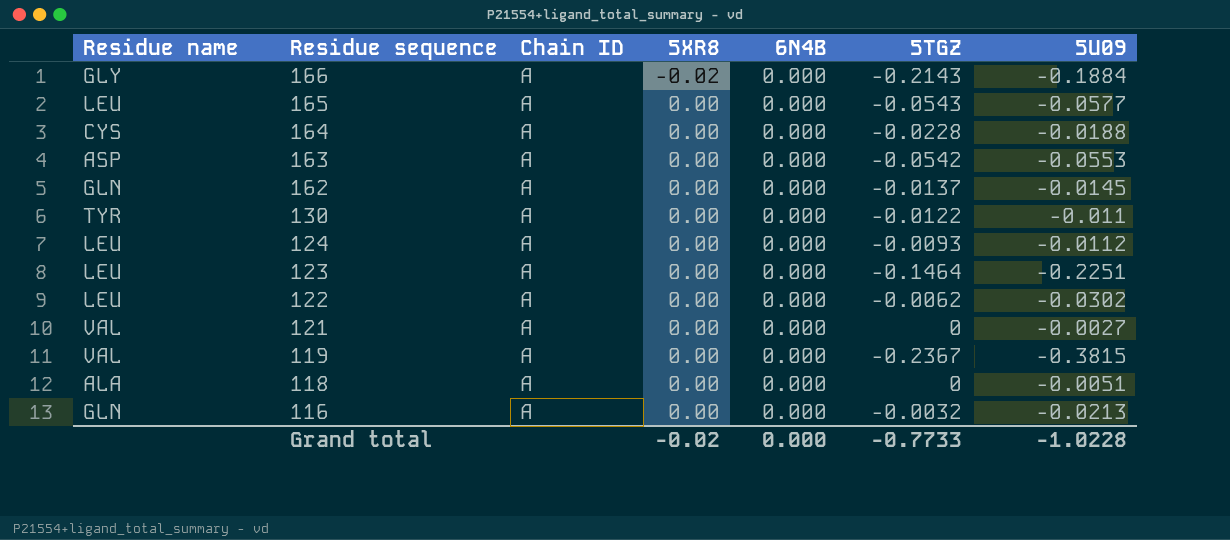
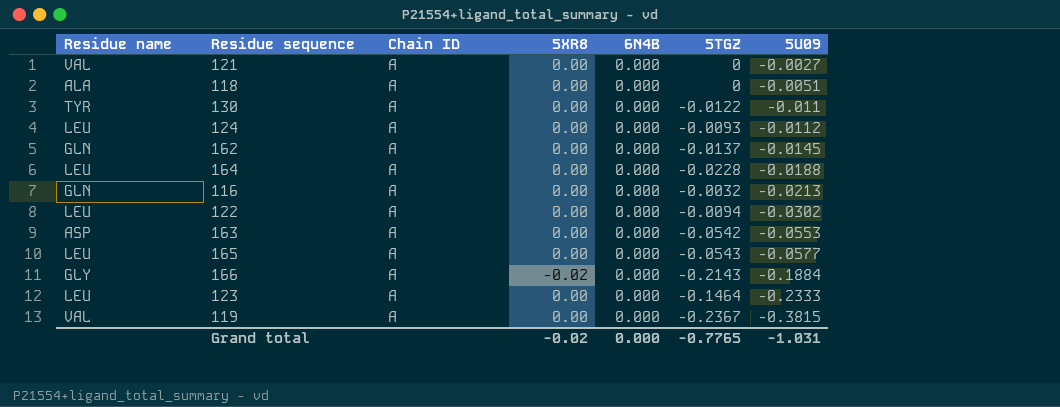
row order: Residue sequence descending -> 5U09 descending
164 | Residue name: CYS -> LEU
122 | 5TGZ: -0.0062 -> -0.0094
123 | 5U09: -0.2251 -> -0.2333
Grand total | 5TGZ: -0.7733 -> -0.7765
Grand total | 5U09: -1.0228 -> -1.031

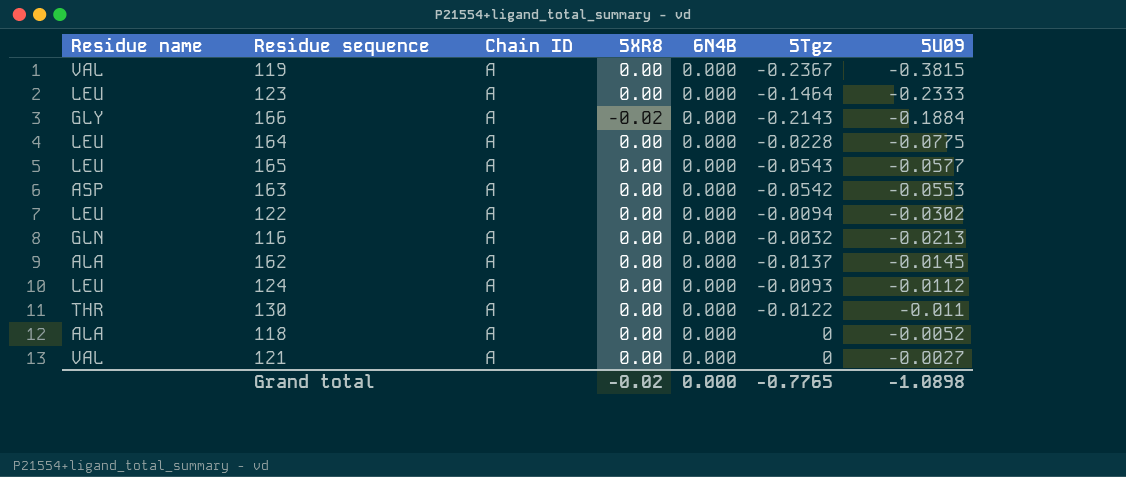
row order: 5U09 descending -> 5U09 ascending
column name: 5TGZ -> 5Tgz
164 | 5U09: -0.0188 -> -0.0775
162 | Residue name: GLN -> ALA
130 | Residue name: TYR -> THR
118 | 5U09: -0.0051 -> -0.0052
Grand total | 5U09: -1.031 -> -1.0898

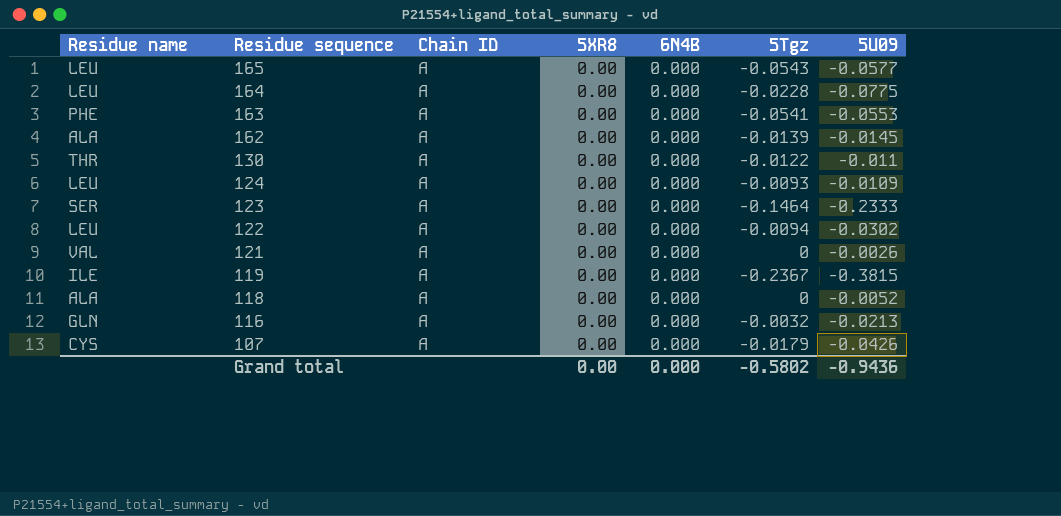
row order: 5U09 ascending -> Residue sequence descending
row 166: GLY | A | -0.02 | 0.000 | -0.2143 | -0.1884 -> none
163 | Residue name: ASP -> PHE
163 | 5Tgz: -0.0542 -> -0.0541
162 | 5Tgz: -0.0137 -> -0.0139
124 | 5U09: -0.0112 -> -0.0109
123 | Residue name: LEU -> SER
121 | 5U09: -0.0027 -> -0.0026
119 | Residue name: VAL -> ILE
row 107: none -> CYS | A | 0.00 | 0.000 | -0.0179 | -0.0426
Grand total | 5XR8: -0.02 -> 0.00
Grand total | 5Tgz: -0.7765 -> -0.5802
Grand total | 5U09: -1.0898 -> -0.9436

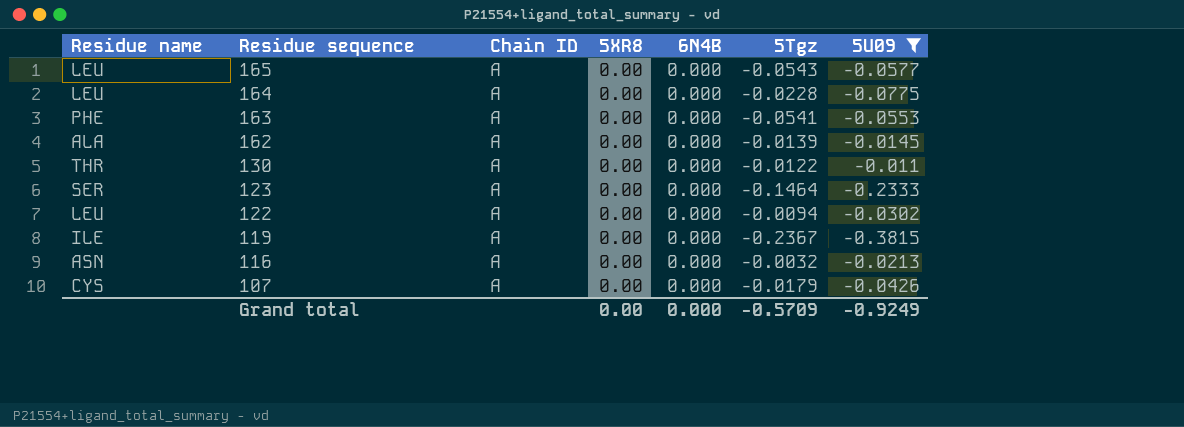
filter: none -> 5U09 <= -0.011
116 | Residue name: GLN -> ASN
Grand total | 5Tgz: -0.5802 -> -0.5709
Grand total | 5U09: -0.9436 -> -0.9249

